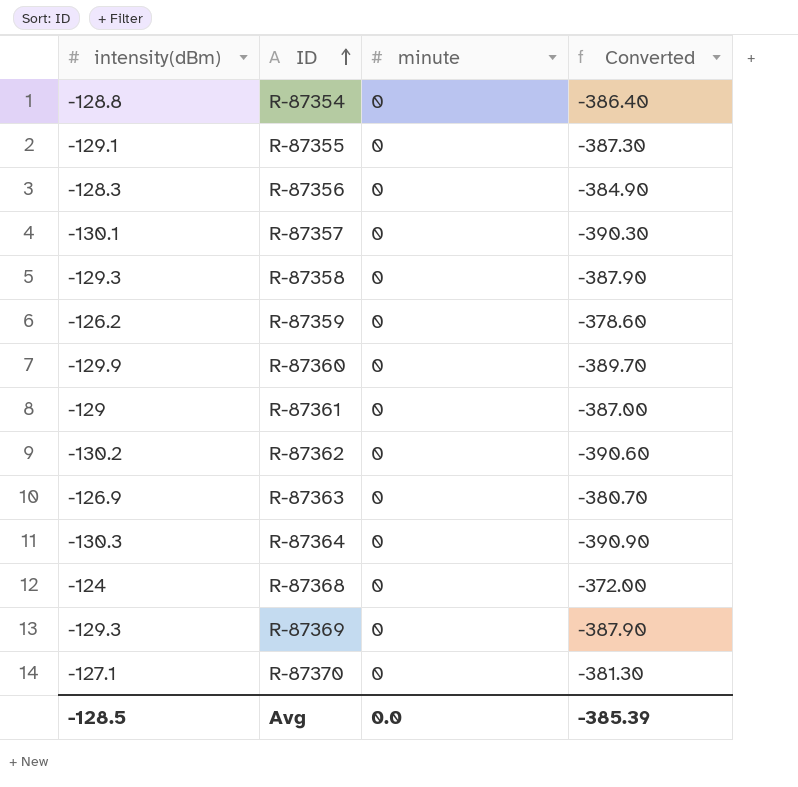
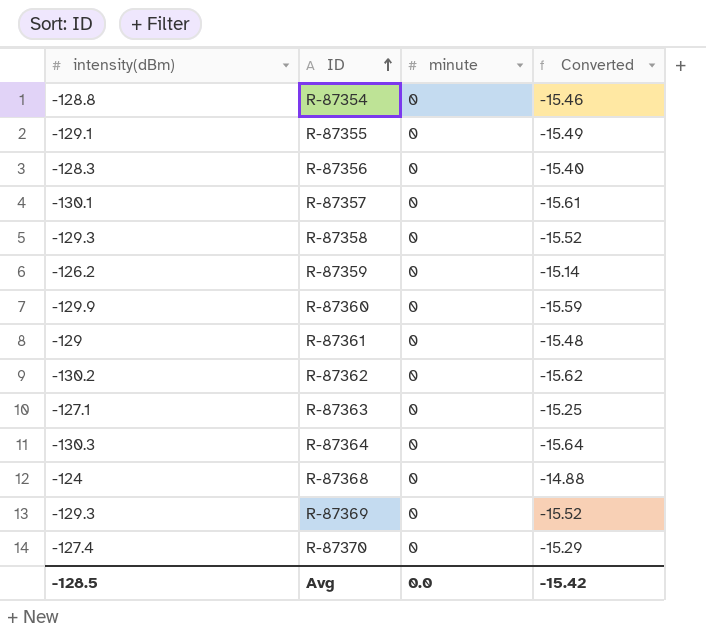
column Converted | formula: [intensity(dBm)] * 3 -> [intensity(dBm)] * 0.12
R-87363 | intensity(dBm): -126.9 -> -127.1
R-87370 | intensity(dBm): -127.1 -> -127.4
Avg | Converted: -385.39 -> -15.42

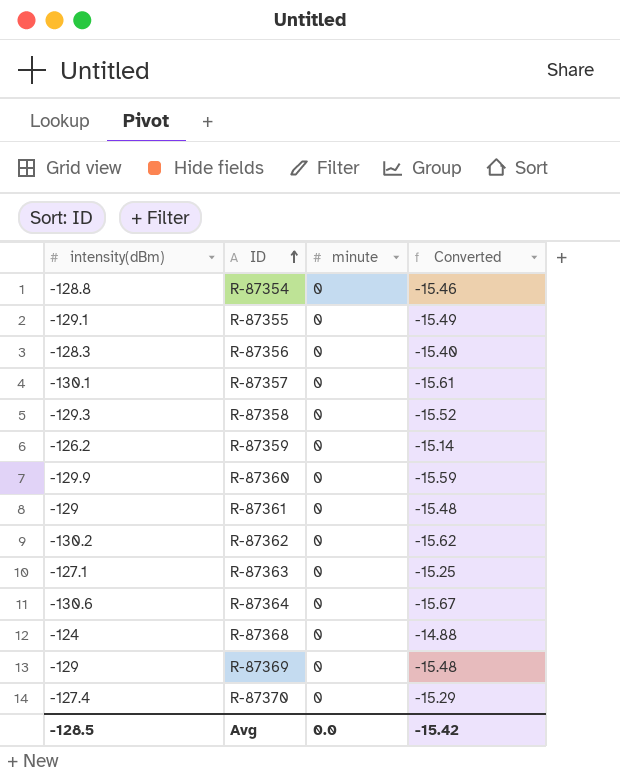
R-87364 | intensity(dBm): -130.3 -> -130.6
R-87364 | Converted: -15.64 -> -15.67
R-87369 | intensity(dBm): -129.3 -> -129
R-87369 | Converted: -15.52 -> -15.48

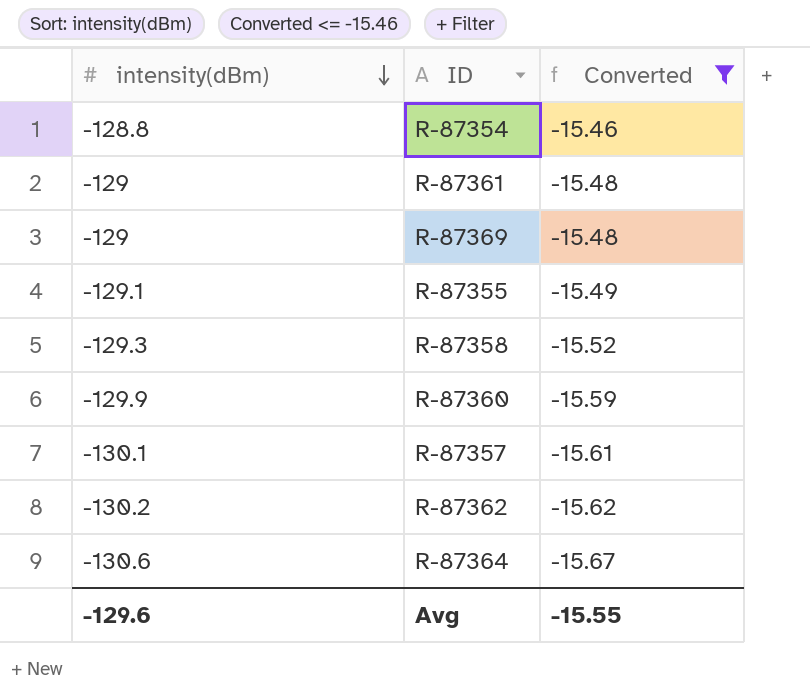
filter: none -> Converted <= -15.46
row order: ID ascending -> intensity(dBm) descending
column minute | position: 3 -> none
Avg | intensity(dBm): -128.5 -> -129.6
Avg | Converted: -15.42 -> -15.55

